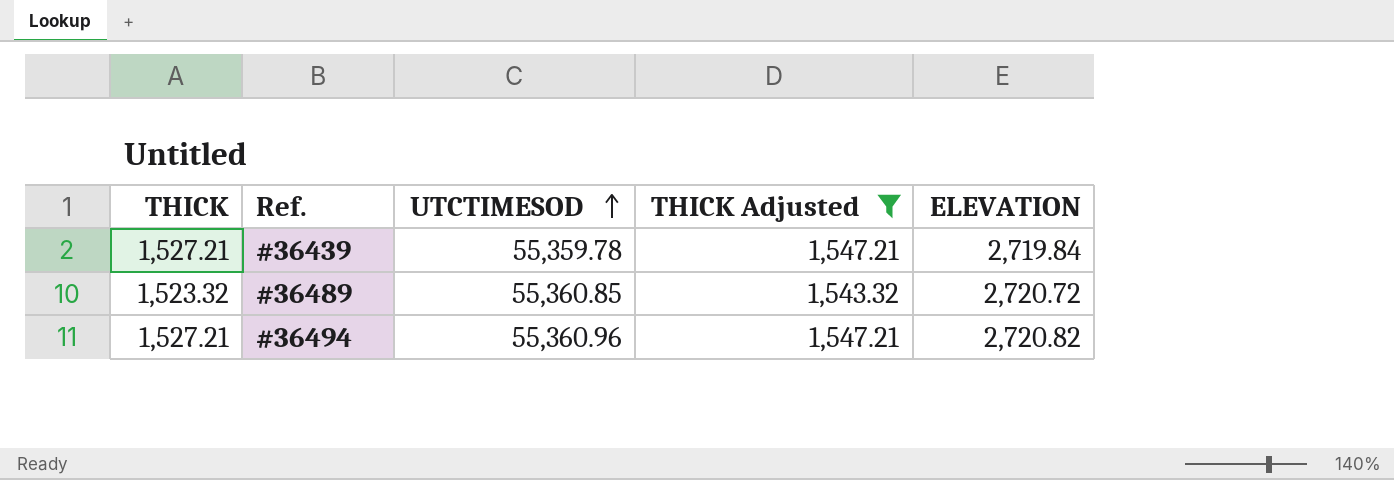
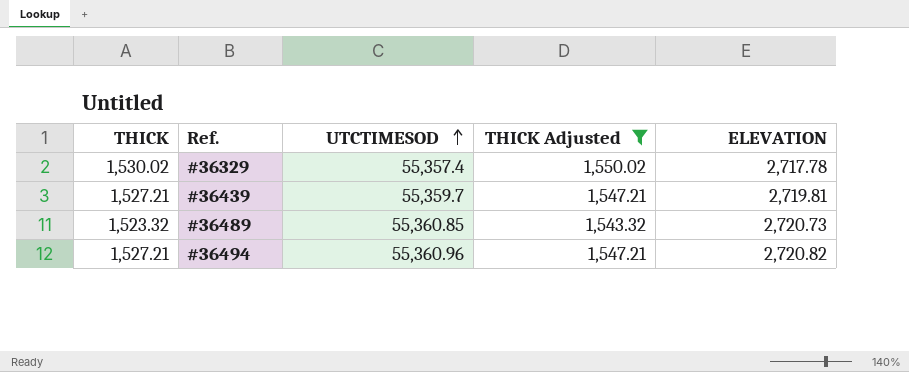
row #36329: none -> 1,530.02 | 55,357.4 | 1,550.02 | 2,717.78
#36439 | UTCTIMESOD: 55,359.78 -> 55,359.7
#36439 | ELEVATION: 2,719.84 -> 2,719.81
#36489 | ELEVATION: 2,720.72 -> 2,720.73

